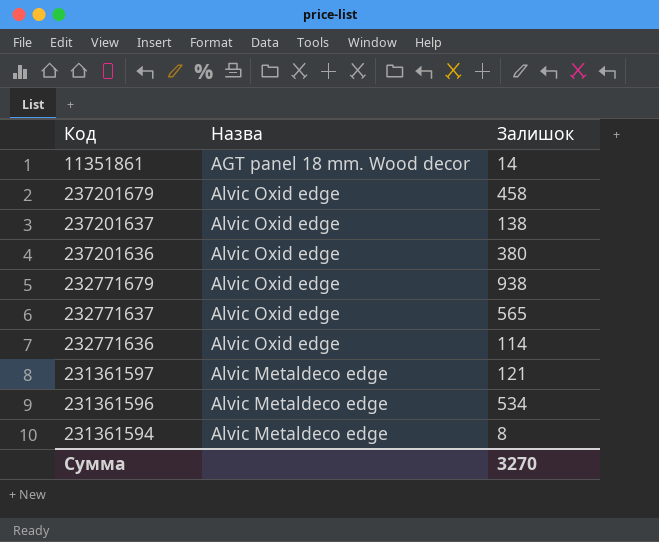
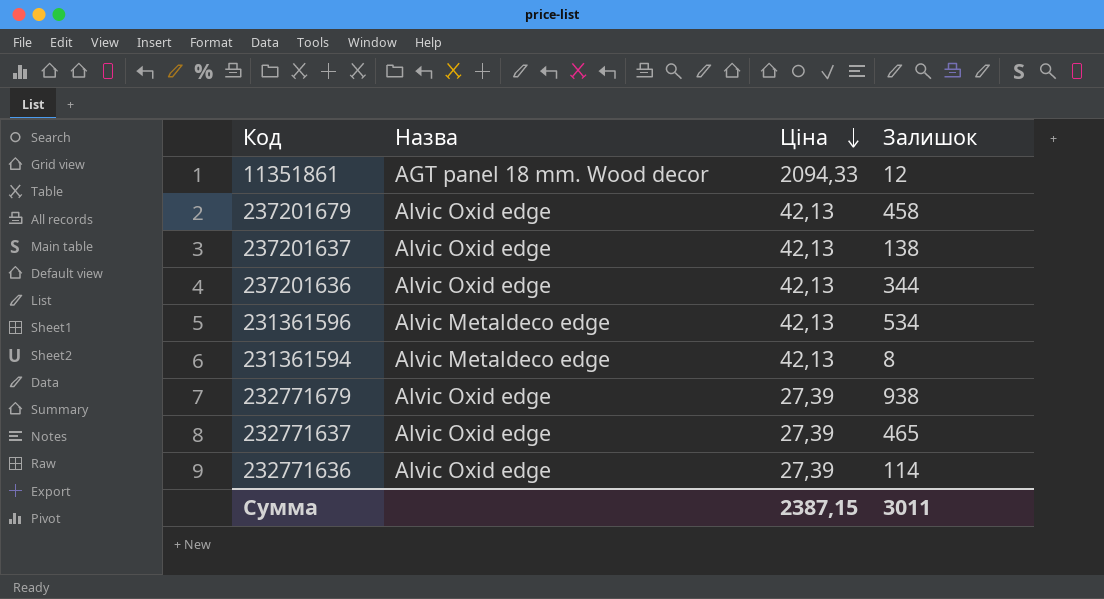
row order: none -> Ціна descending
column Ціна | position: none -> 3
row 231361597: Alvic Metaldeco edge | 121 -> none
11351861 | Залишок: 14 -> 12
237201636 | Залишок: 380 -> 344
232771637 | Залишок: 565 -> 465
Сумма | Залишок: 3270 -> 3011

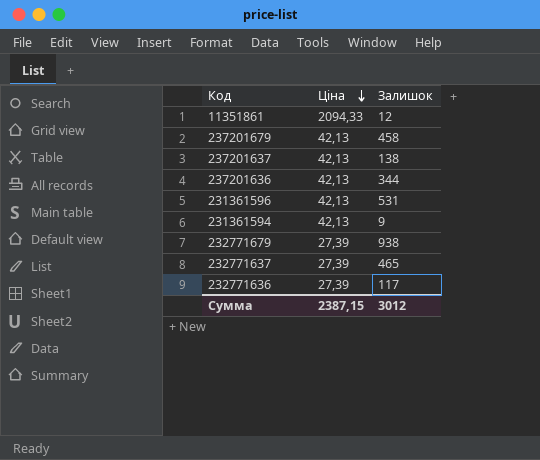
column Назва | position: 2 -> none
231361596 | Залишок: 534 -> 531
231361594 | Залишок: 8 -> 9
232771636 | Залишок: 114 -> 117
Сумма | Залишок: 3011 -> 3012

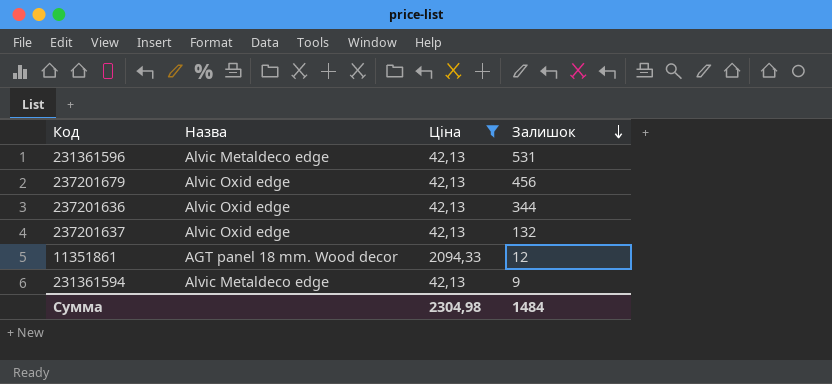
filter: none -> Ціна != 27,39
row order: Ціна descending -> Залишок descending
column Назва | position: none -> 2
237201679 | Залишок: 458 -> 456
237201637 | Залишок: 138 -> 132
Сумма | Ціна: 2387,15 -> 2304,98
Сумма | Залишок: 3012 -> 1484

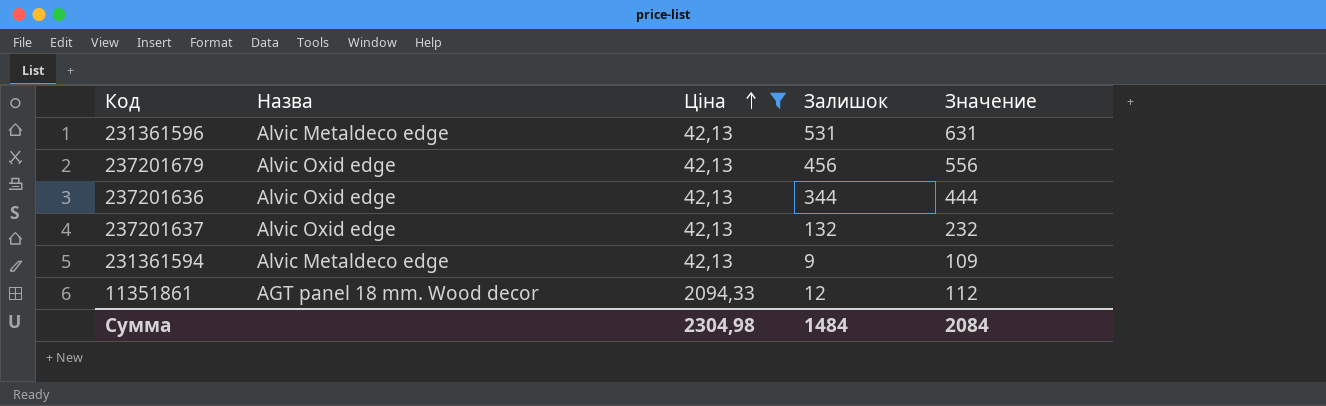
row order: Залишок descending -> Ціна ascending
column Значение | formula: none -> [Залишок] + 100

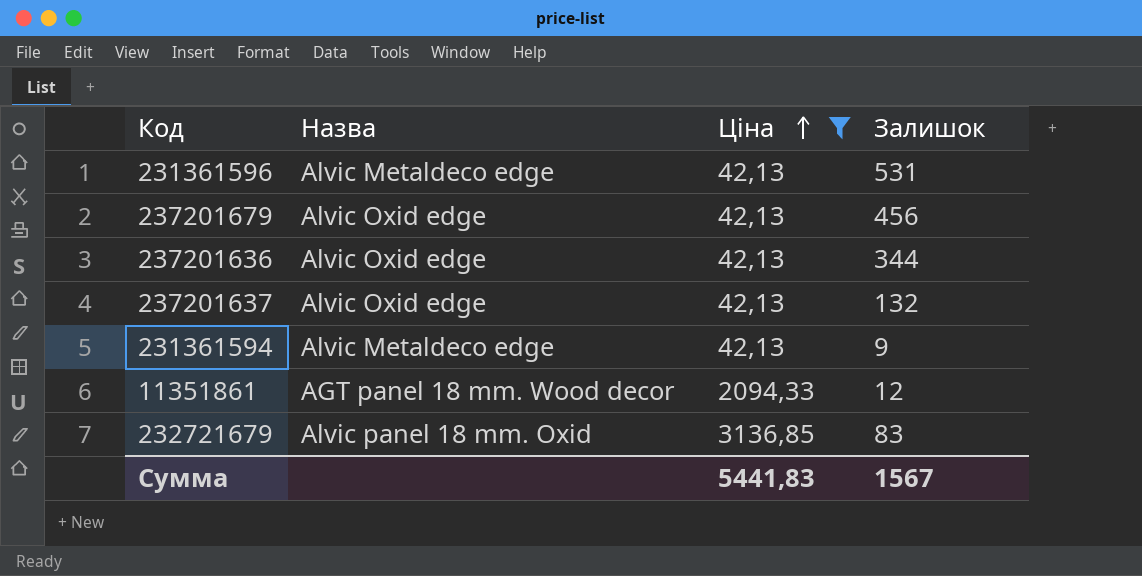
column Значение | formula: [Залишок] + 100 -> none
row 232721679: none -> Alvic panel 18 mm. Oxid | 3136,85 | 83
Сумма | Ціна: 2304,98 -> 5441,83
Сумма | Залишок: 1484 -> 1567

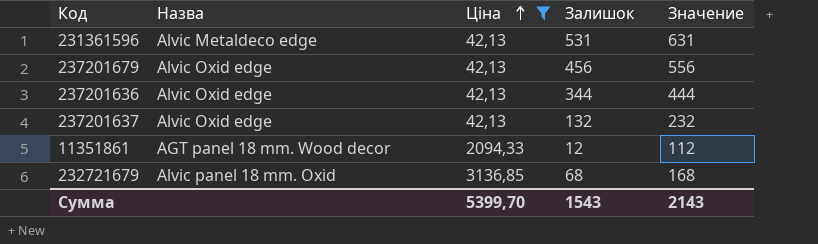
column Значение | formula: none -> [Залишок] + 100
row 231361594: Alvic Metaldeco edge | 42,13 | 9 -> none
232721679 | Залишок: 83 -> 68
Сумма | Ціна: 5441,83 -> 5399,70
Сумма | Залишок: 1567 -> 1543

